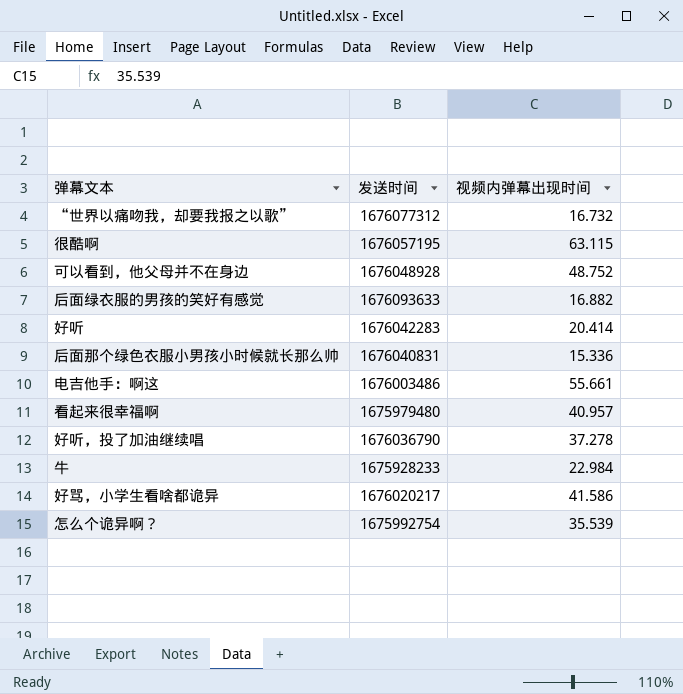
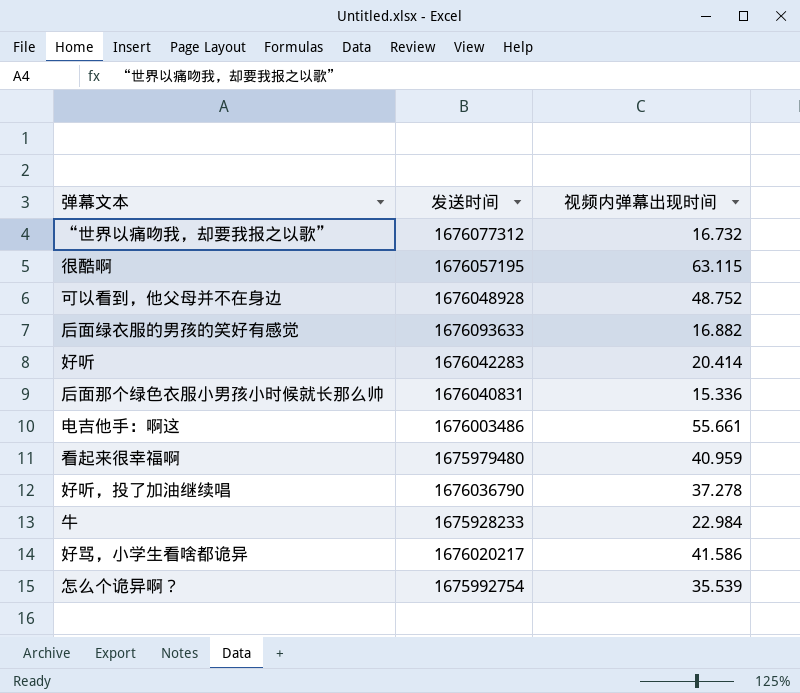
看起来很幸福啊 | 视频内弹幕出现时间: 40.957 -> 40.959

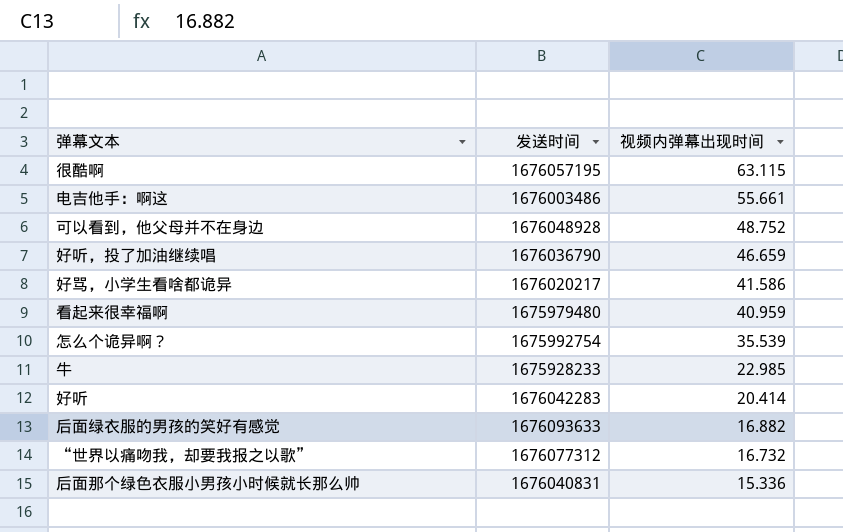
row order: none -> 视频内弹幕出现时间 descending
好听，投了加油继续唱 | 视频内弹幕出现时间: 37.278 -> 46.659
牛 | 视频内弹幕出现时间: 22.984 -> 22.985

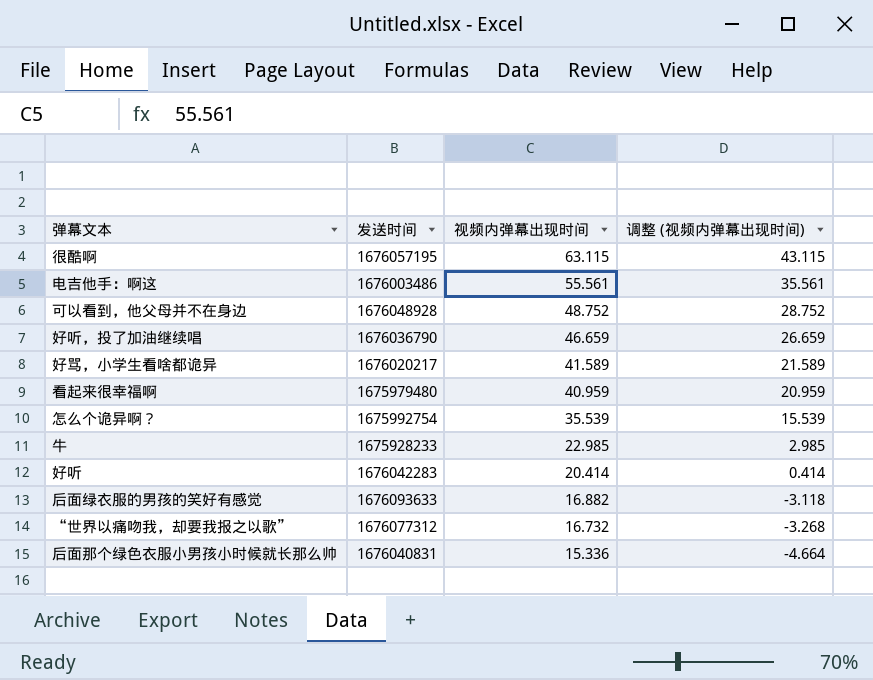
column 调整 (视频内弹幕出现时间) | formula: none -> [视频内弹幕出现时间] - 20
电吉他手：啊这 | 视频内弹幕出现时间: 55.661 -> 55.561
好骂，小学生看啥都诡异 | 视频内弹幕出现时间: 41.586 -> 41.589

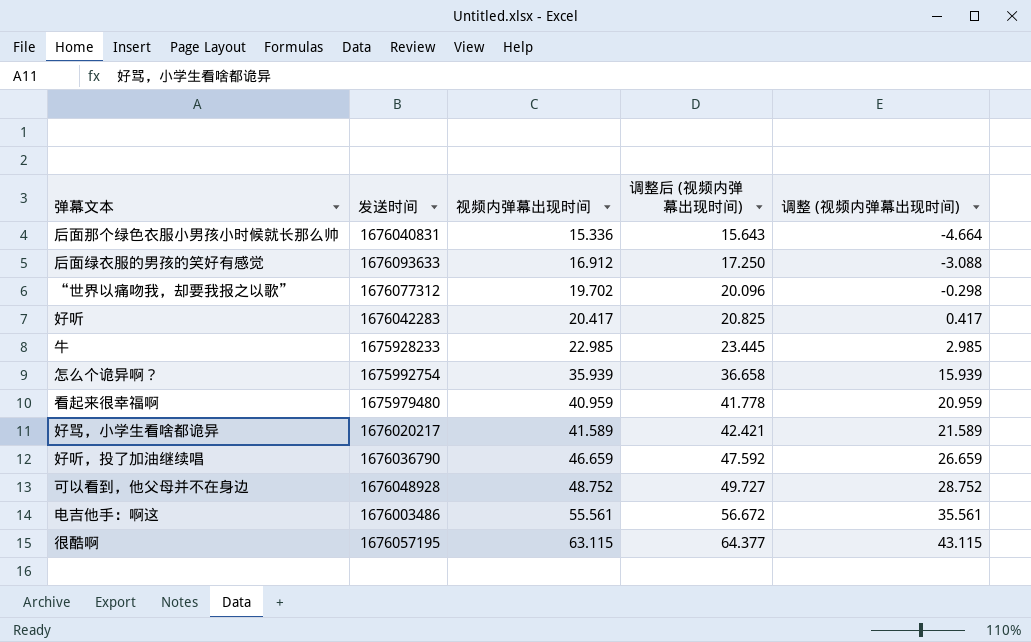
row order: 视频内弹幕出现时间 descending -> 视频内弹幕出现时间 ascending
column 调整后 (视频内弹幕出现时间) | formula: none -> [视频内弹幕出现时间] * 1.02
后面绿衣服的男孩的笑好有感觉 | 视频内弹幕出现时间: 16.882 -> 16.912
后面绿衣服的男孩的笑好有感觉 | 调整 (视频内弹幕出现时间): -3.118 -> -3.088
“世界以痛吻我，却要我报之以歌” | 视频内弹幕出现时间: 16.732 -> 19.702
“世界以痛吻我，却要我报之以歌” | 调整 (视频内弹幕出现时间): -3.268 -> -0.298
好听 | 视频内弹幕出现时间: 20.414 -> 20.417
好听 | 调整 (视频内弹幕出现时间): 0.414 -> 0.417
怎么个诡异啊？ | 视频内弹幕出现时间: 35.539 -> 35.939
怎么个诡异啊？ | 调整 (视频内弹幕出现时间): 15.539 -> 15.939

